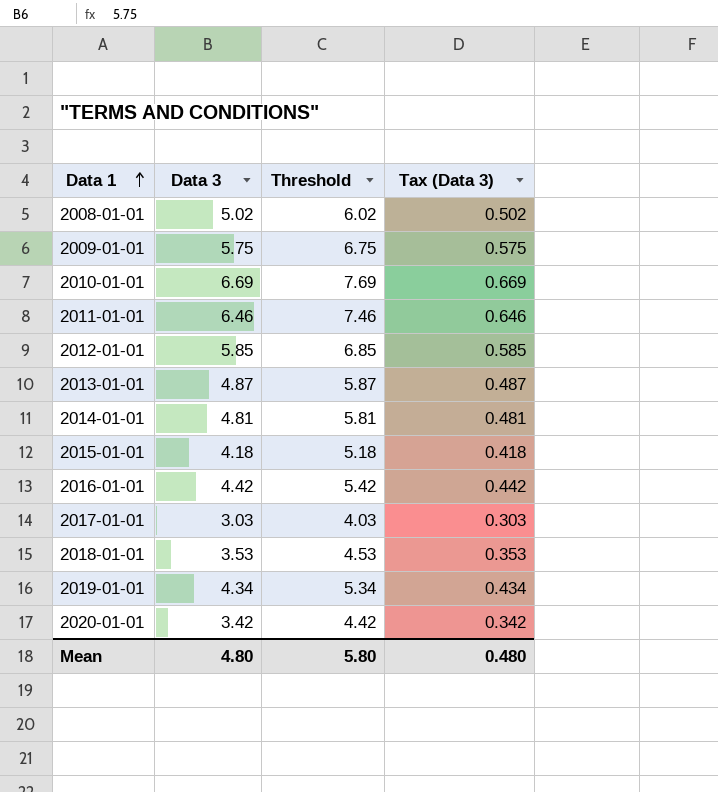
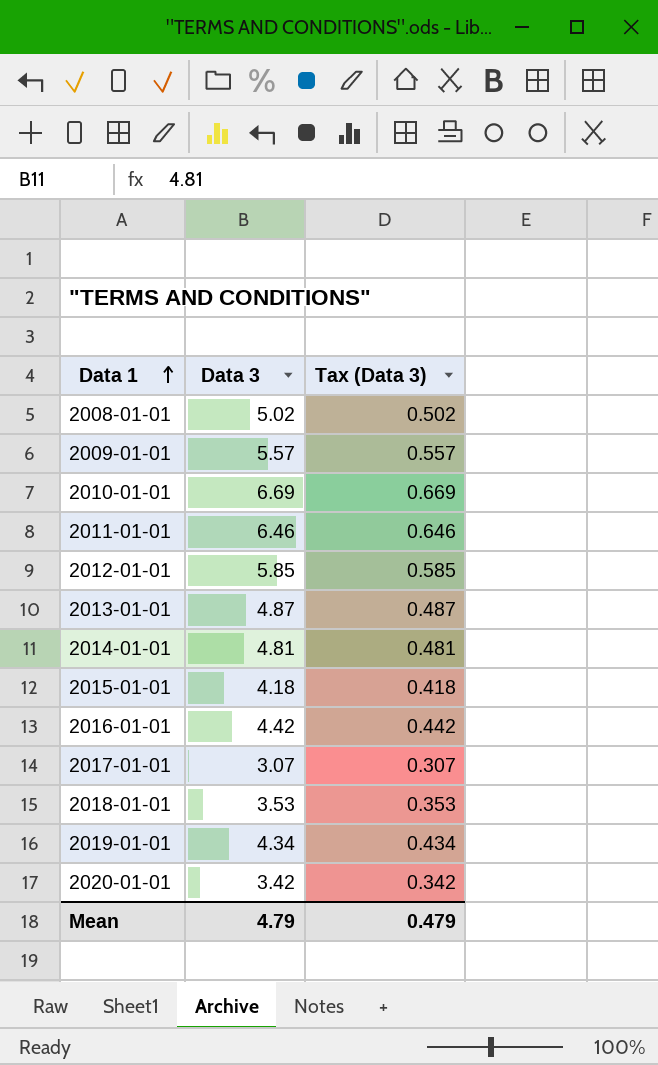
column Threshold | formula: [Data 3] + 1 -> none
2009-01-01 | Data 3: 5.75 -> 5.57
2009-01-01 | Tax (Data 3): 0.575 -> 0.557
2017-01-01 | Data 3: 3.03 -> 3.07
2017-01-01 | Tax (Data 3): 0.303 -> 0.307
Mean | Data 3: 4.80 -> 4.79
Mean | Tax (Data 3): 0.480 -> 0.479

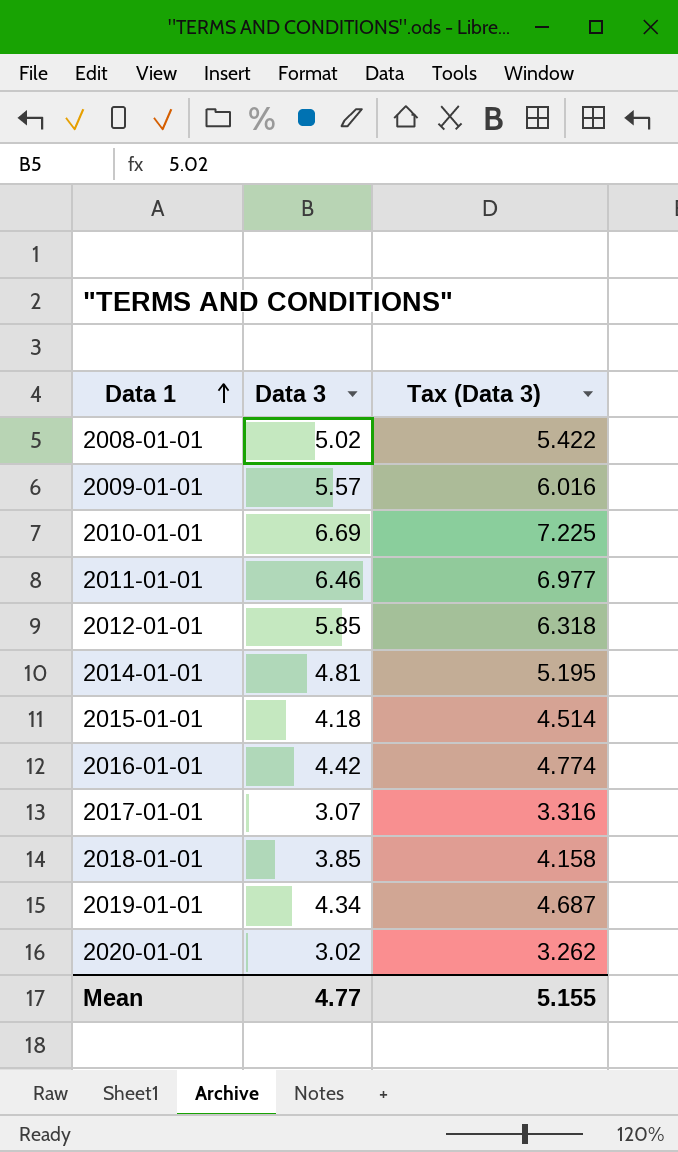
column Tax (Data 3) | formula: [Data 3] * 0.1 -> [Data 3] * 1.08
row 2013-01-01: 4.87 | 0.487 -> none
2018-01-01 | Data 3: 3.53 -> 3.85
2020-01-01 | Data 3: 3.42 -> 3.02
Mean | Data 3: 4.79 -> 4.77
Mean | Tax (Data 3): 0.479 -> 5.155

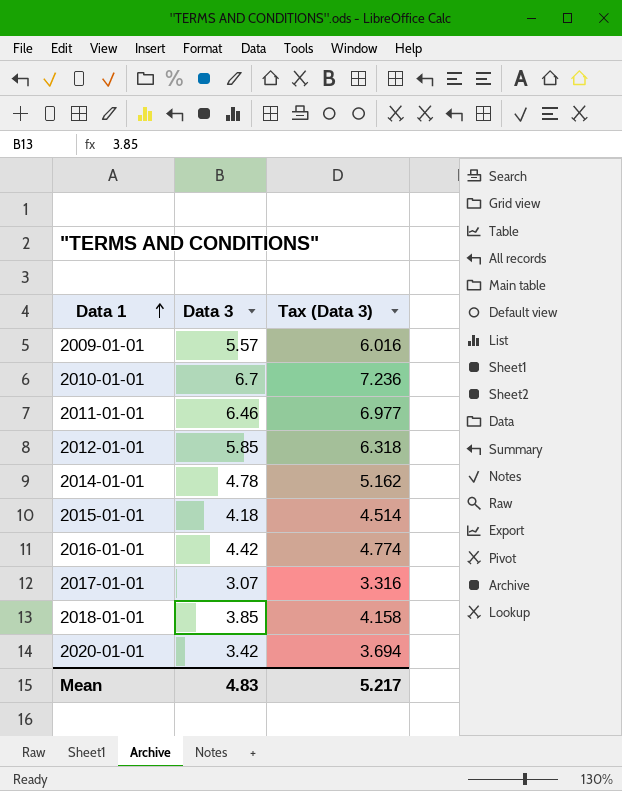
row 2008-01-01: 5.02 | 5.422 -> none
row 2019-01-01: 4.34 | 4.687 -> none
2010-01-01 | Data 3: 6.69 -> 6.7
2010-01-01 | Tax (Data 3): 7.225 -> 7.236
2014-01-01 | Data 3: 4.81 -> 4.78
2014-01-01 | Tax (Data 3): 5.195 -> 5.162
2020-01-01 | Data 3: 3.02 -> 3.42
2020-01-01 | Tax (Data 3): 3.262 -> 3.694
Mean | Data 3: 4.77 -> 4.83
Mean | Tax (Data 3): 5.155 -> 5.217

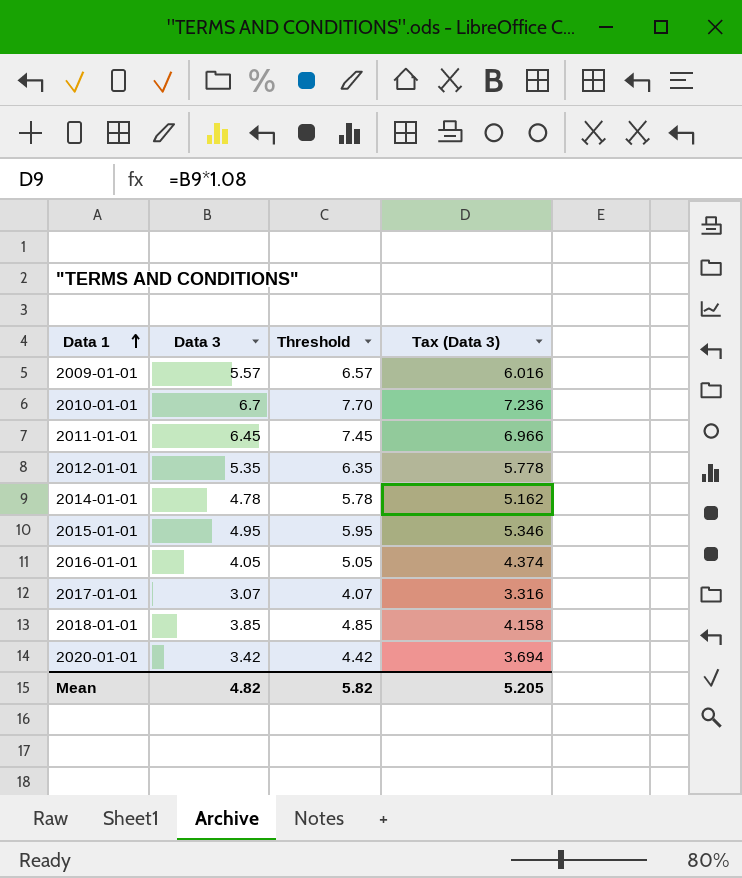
column Threshold | formula: none -> [Data 3] + 1
2011-01-01 | Data 3: 6.46 -> 6.45
2011-01-01 | Tax (Data 3): 6.977 -> 6.966
2012-01-01 | Data 3: 5.85 -> 5.35
2012-01-01 | Tax (Data 3): 6.318 -> 5.778
2015-01-01 | Data 3: 4.18 -> 4.95
2015-01-01 | Tax (Data 3): 4.514 -> 5.346
2016-01-01 | Data 3: 4.42 -> 4.05
2016-01-01 | Tax (Data 3): 4.774 -> 4.374
Mean | Data 3: 4.83 -> 4.82
Mean | Tax (Data 3): 5.217 -> 5.205

